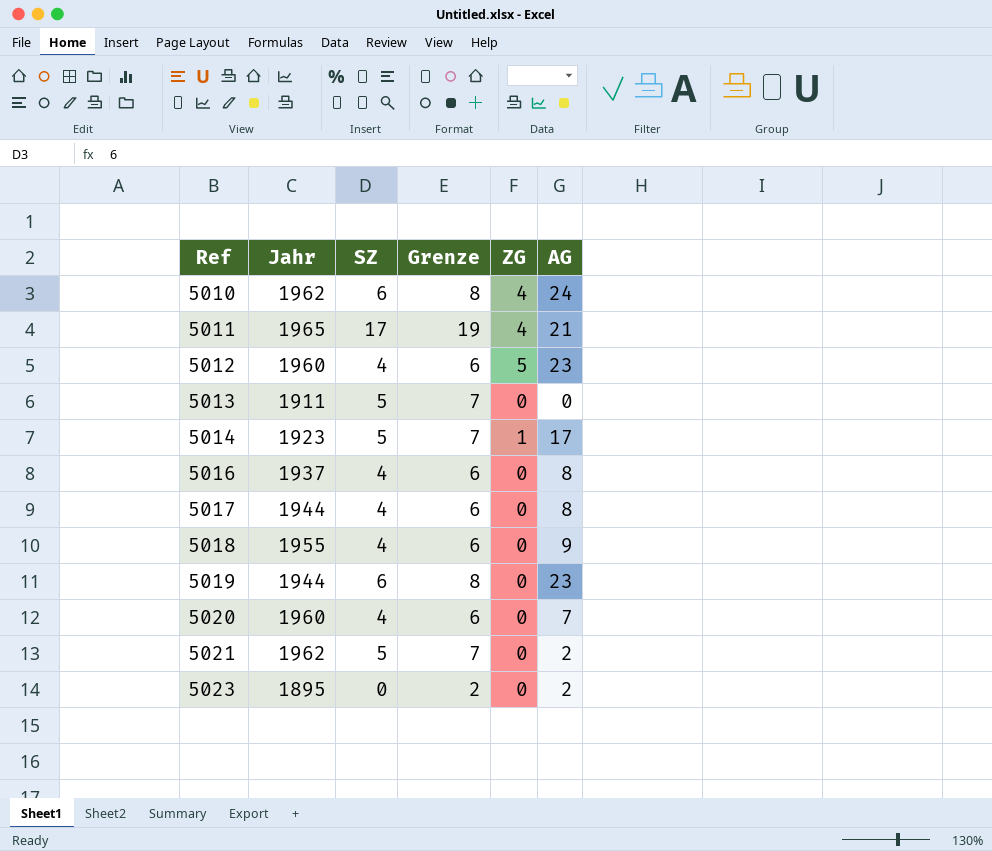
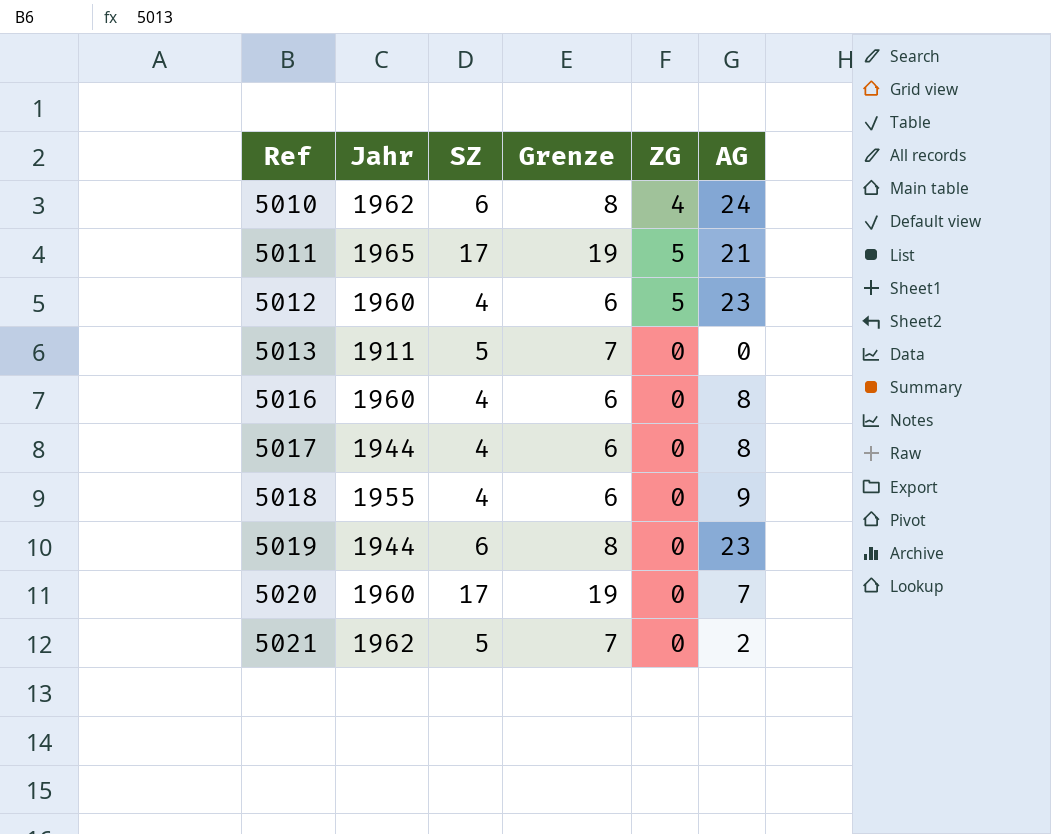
row 5014: 1923 | 5 | 7 | 1 | 17 -> none
row 5023: 1895 | 0 | 2 | 0 | 2 -> none
5011 | ZG: 4 -> 5
5016 | Jahr: 1937 -> 1960
5020 | SZ: 4 -> 17
5020 | Grenze: 6 -> 19

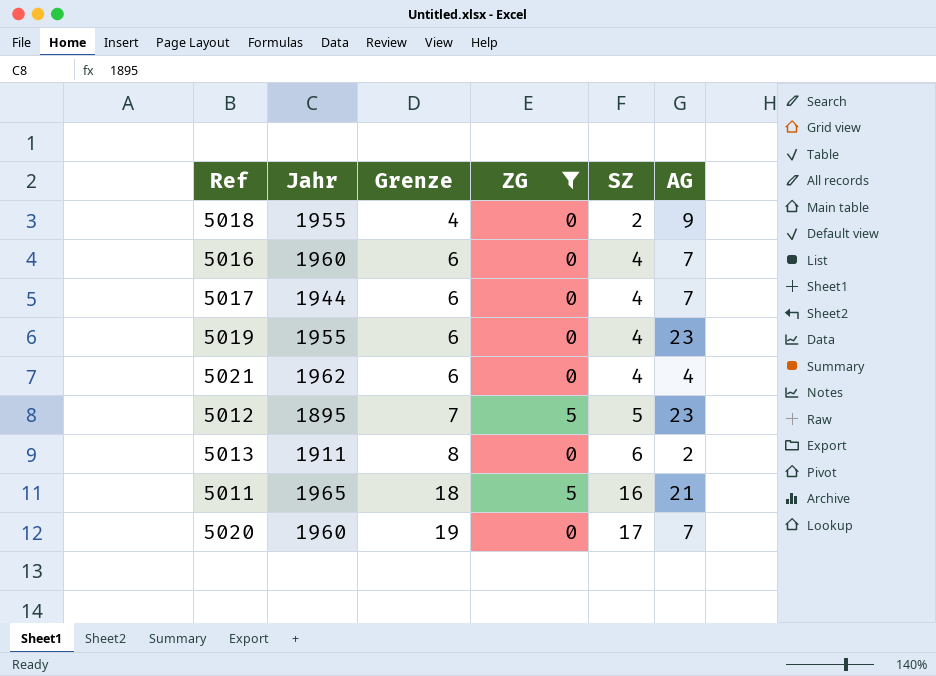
filter: none -> ZG != 4
row order: Ref ascending -> Grenze ascending
column SZ | position: 3 -> 5
5018 | Grenze: 6 -> 4
5018 | SZ: 4 -> 2
5016 | AG: 8 -> 7
5017 | AG: 8 -> 7
5019 | Jahr: 1944 -> 1955
5019 | Grenze: 8 -> 6
5019 | SZ: 6 -> 4
5021 | Grenze: 7 -> 6
5021 | SZ: 5 -> 4
5021 | AG: 2 -> 4
5012 | Jahr: 1960 -> 1895
5012 | Grenze: 6 -> 7
5012 | SZ: 4 -> 5
5013 | Grenze: 7 -> 8
5013 | SZ: 5 -> 6
5013 | AG: 0 -> 2
5011 | Grenze: 19 -> 18
5011 | SZ: 17 -> 16

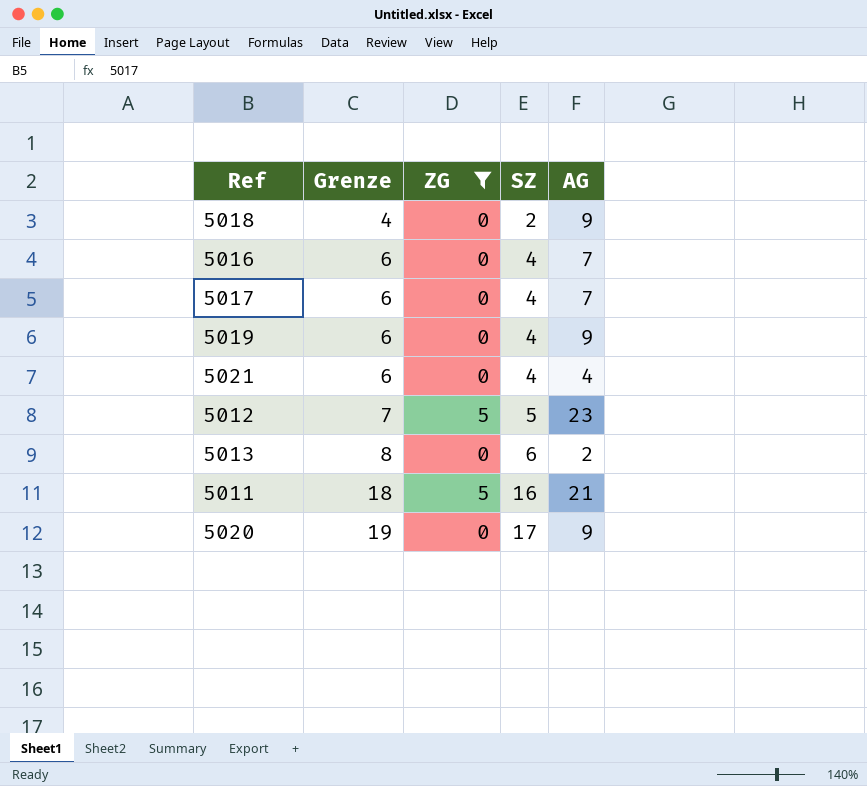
column Jahr | position: 2 -> none
5019 | AG: 23 -> 9
5020 | AG: 7 -> 9

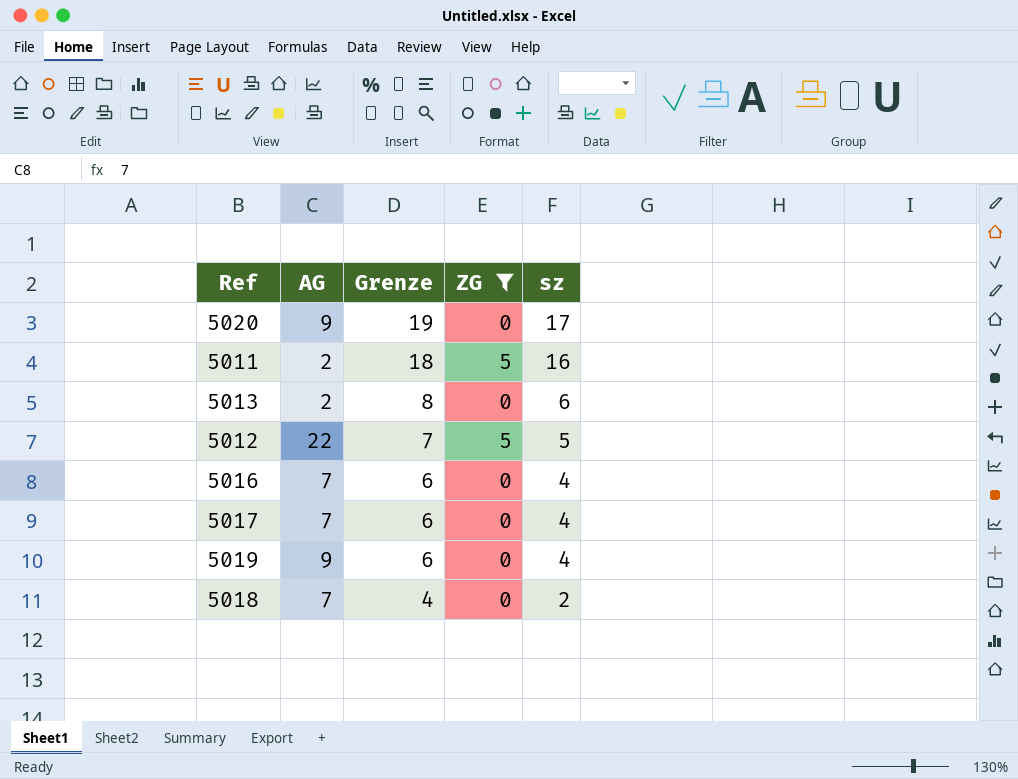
row order: Grenze ascending -> Grenze descending
column AG | position: 5 -> 2
column name: SZ -> sz
row 5021: 6 | 0 | 4 | 4 -> none
5011 | AG: 21 -> 2
5012 | AG: 23 -> 22
5018 | AG: 9 -> 7

